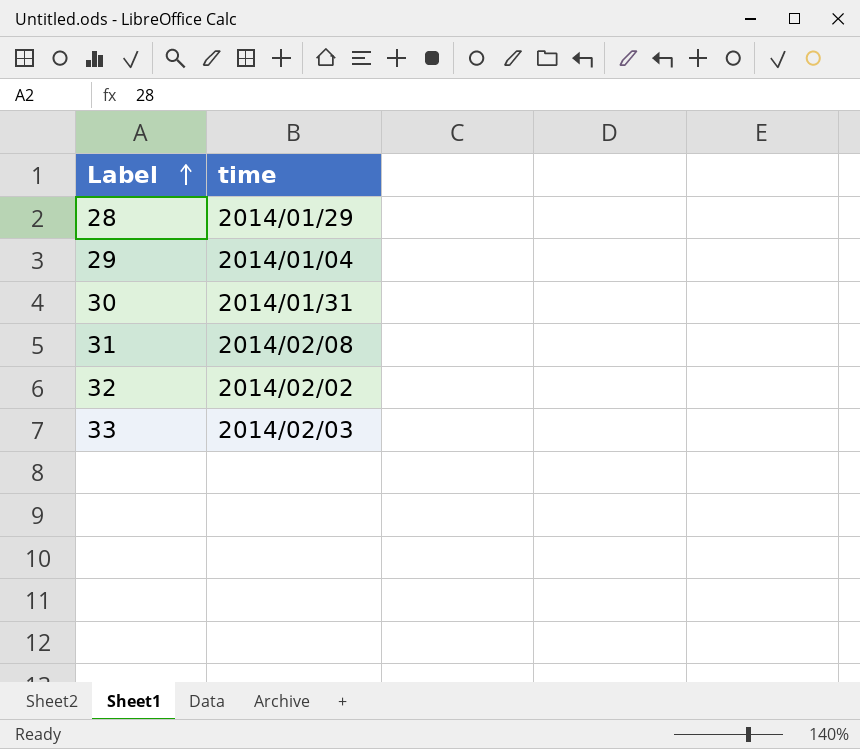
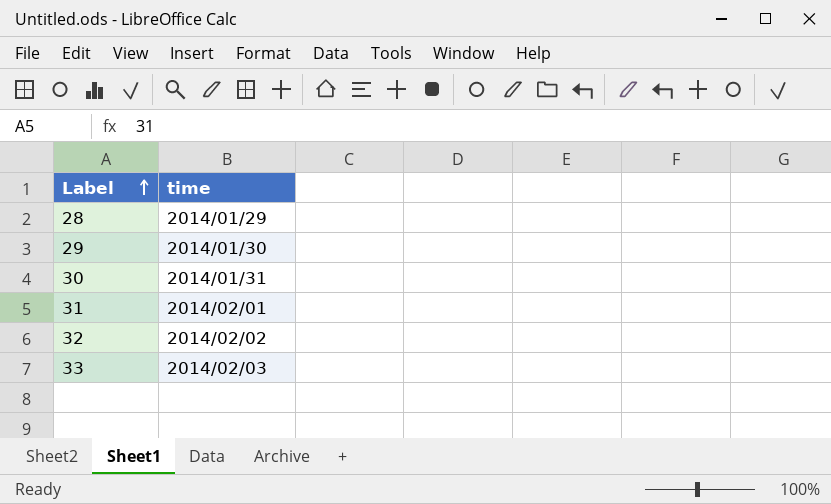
29 | time: 2014/01/04 -> 2014/01/30
31 | time: 2014/02/08 -> 2014/02/01

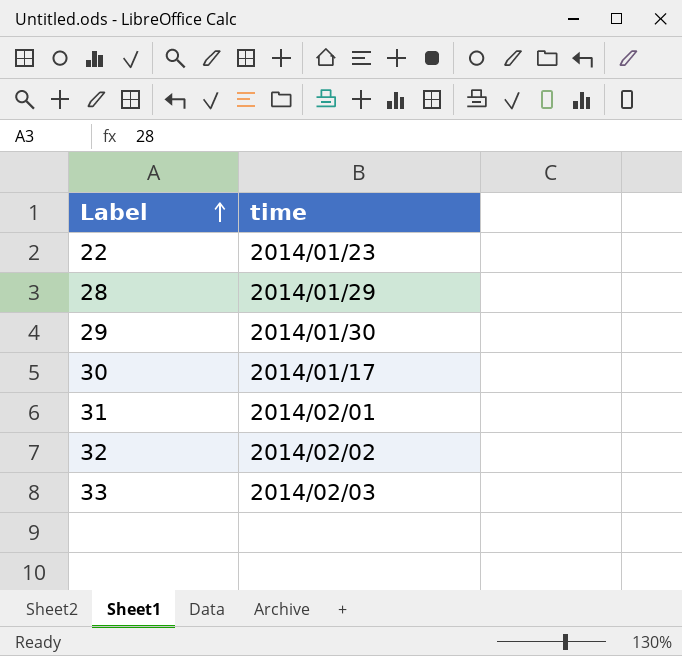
row 22: none -> 2014/01/23
30 | time: 2014/01/31 -> 2014/01/17

